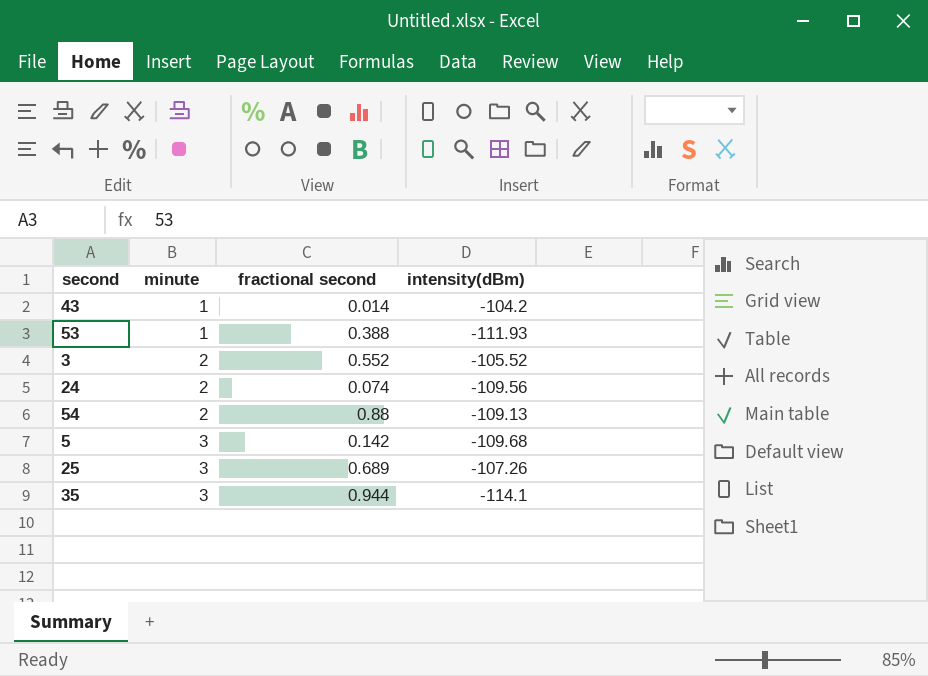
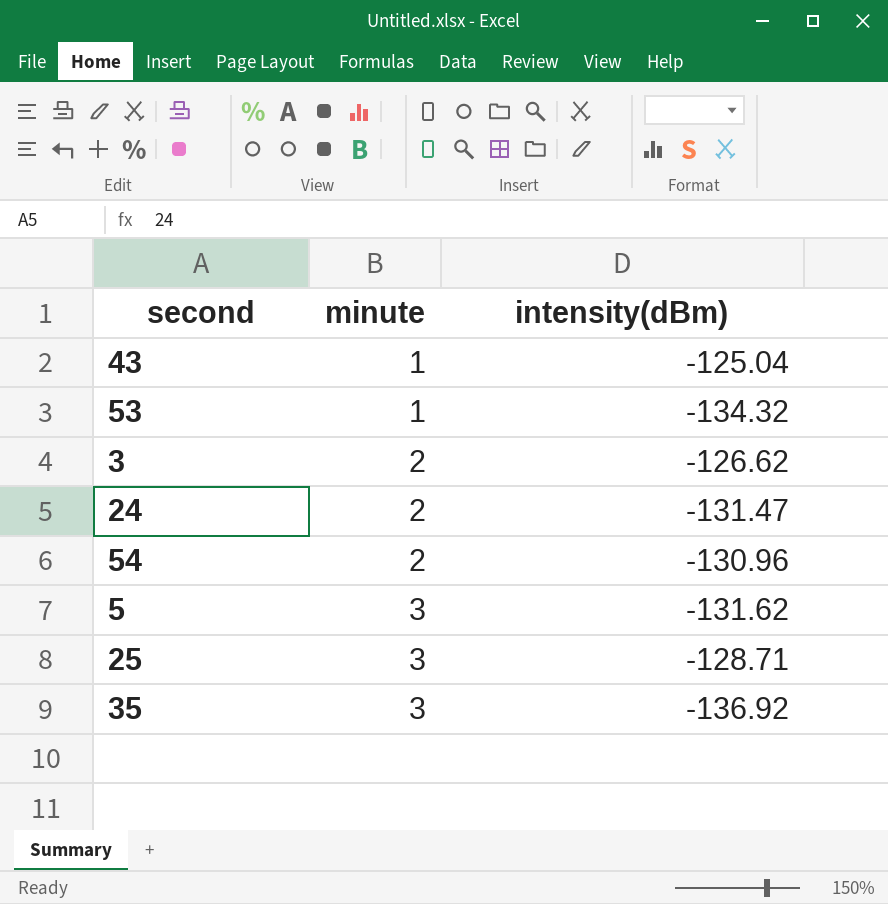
column fractional second | position: 3 -> none
43 | intensity(dBm): -104.2 -> -125.04
53 | intensity(dBm): -111.93 -> -134.32
3 | intensity(dBm): -105.52 -> -126.62
24 | intensity(dBm): -109.56 -> -131.47
54 | intensity(dBm): -109.13 -> -130.96
5 | intensity(dBm): -109.68 -> -131.62
25 | intensity(dBm): -107.26 -> -128.71
35 | intensity(dBm): -114.1 -> -136.92

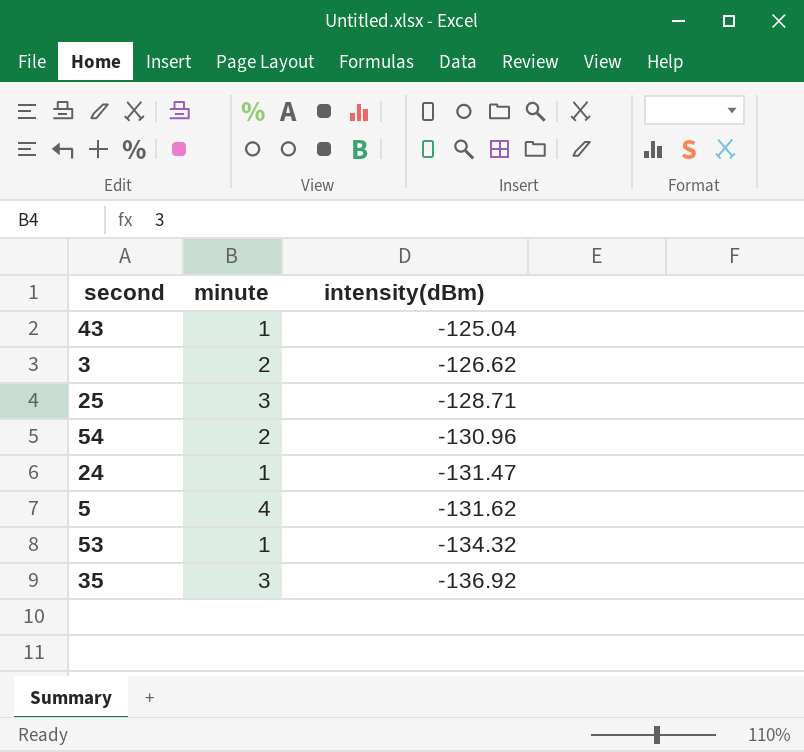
row order: minute ascending -> intensity(dBm) descending
24 | minute: 2 -> 1
5 | minute: 3 -> 4

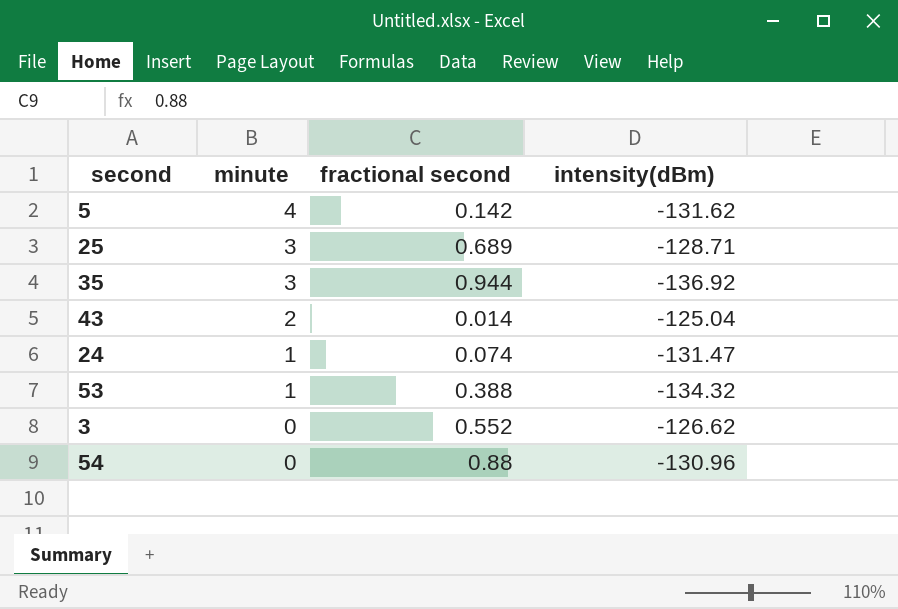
row order: intensity(dBm) descending -> minute descending
column fractional second | position: none -> 3
43 | minute: 1 -> 2
3 | minute: 2 -> 0
54 | minute: 2 -> 0

